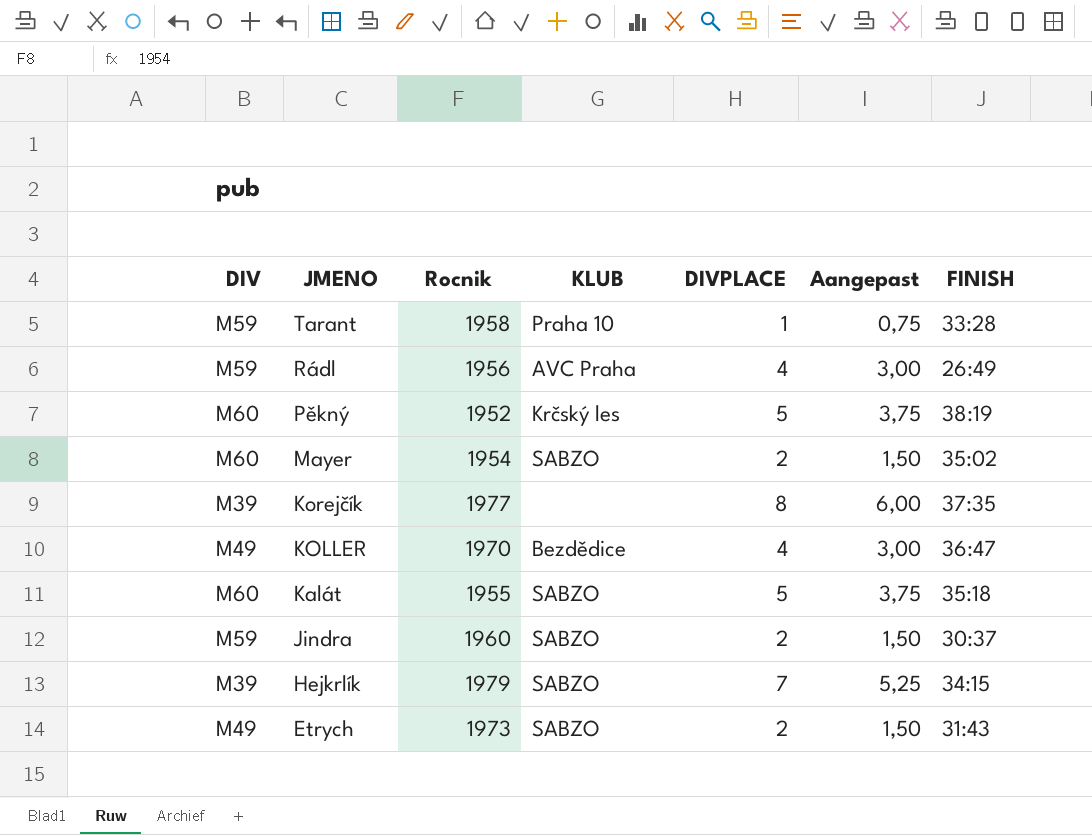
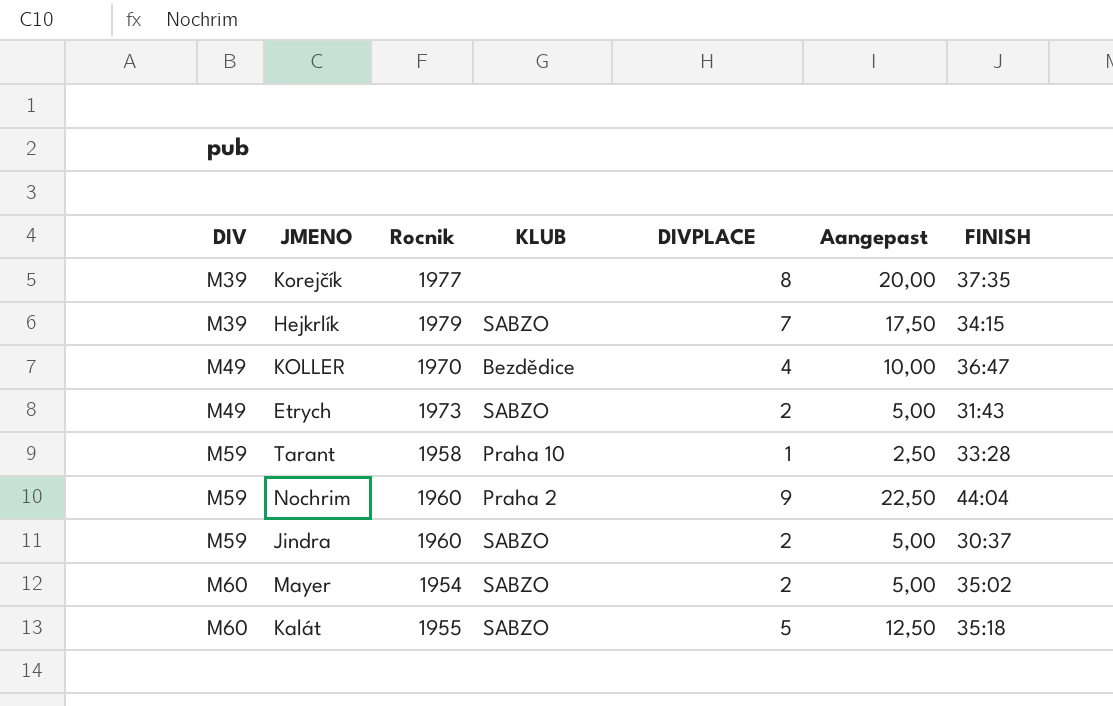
row order: JMENO descending -> DIV ascending
column Aangepast | formula: [DIVPLACE] * 0,75 -> [DIVPLACE] * 2,5
row Rádl: M59 | 1956 | AVC Praha | 4 | 3,00 | 26:49 -> none
row Pěkný: M60 | 1952 | Krčský les | 5 | 3,75 | 38:19 -> none
row Nochrim: none -> M59 | 1960 | Praha 2 | 9 | 22,50 | 44:04

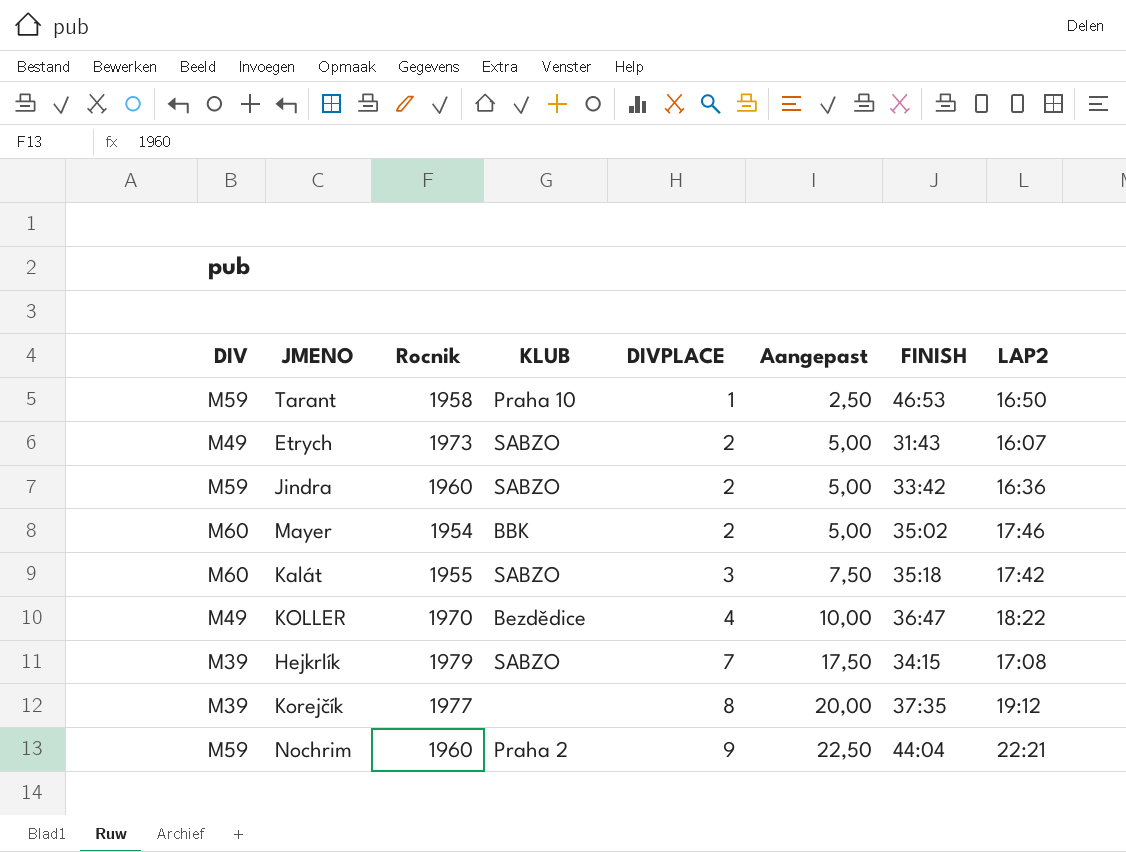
row order: DIV ascending -> DIVPLACE ascending
column LAP2 | position: none -> 8
Tarant | FINISH: 33:28 -> 46:53
Jindra | FINISH: 30:37 -> 33:42
Mayer | KLUB: SABZO -> BBK
Kalát | DIVPLACE: 5 -> 3
Kalát | Aangepast: 12,50 -> 7,50

